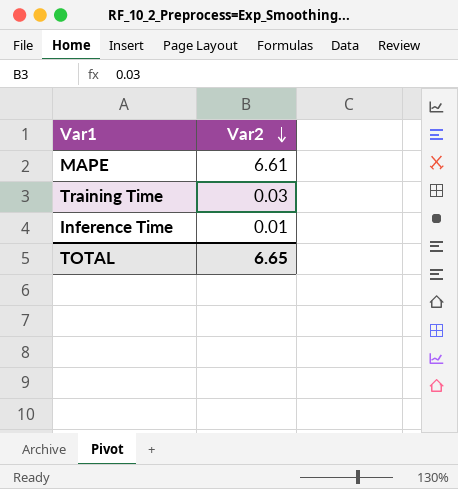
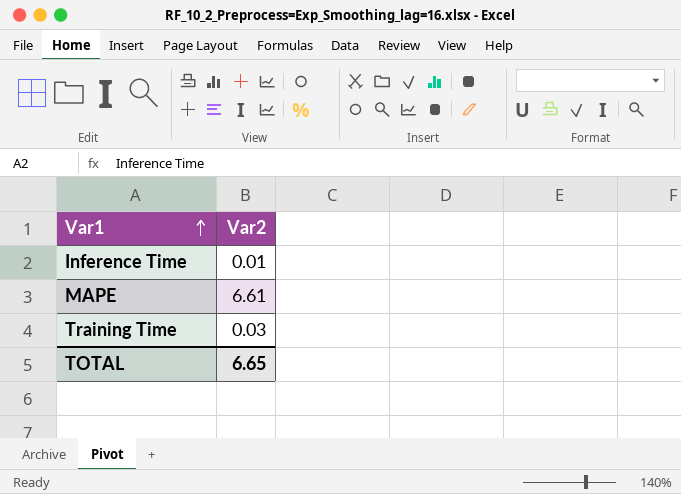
row order: Var2 descending -> Var1 ascending

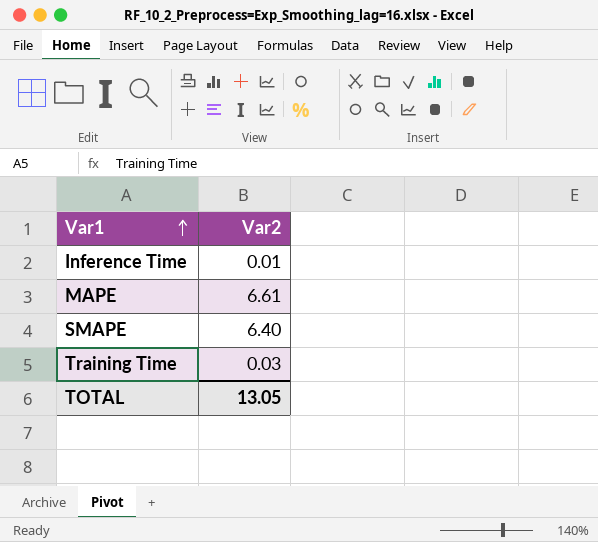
row SMAPE: none -> 6.40
TOTAL | Var2: 6.65 -> 13.05

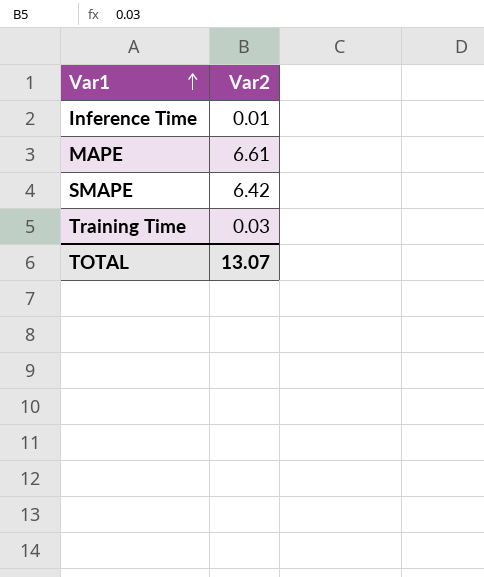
SMAPE | Var2: 6.40 -> 6.42
TOTAL | Var2: 13.05 -> 13.07

